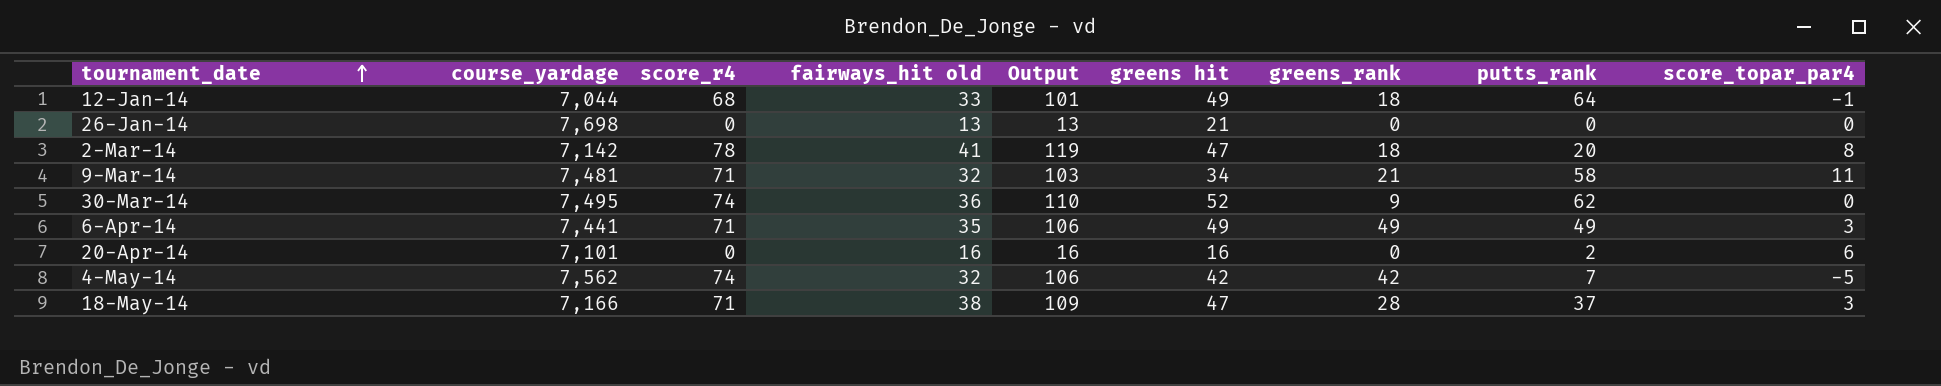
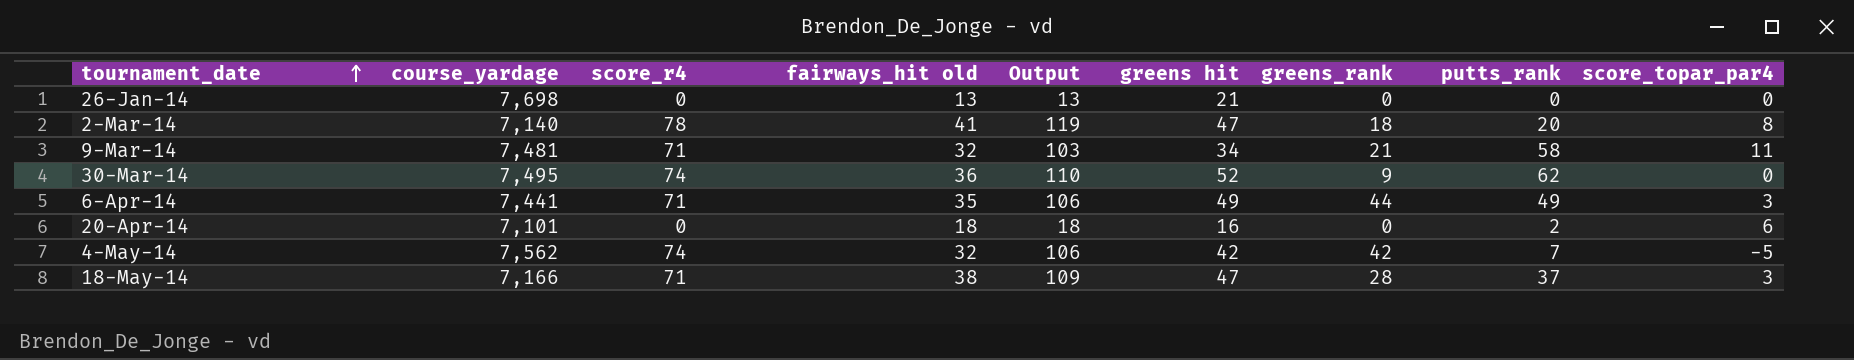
row 12-Jan-14: 7,044 | 68 | 33 | 101 | 49 | 18 | 64 | -1 -> none
2-Mar-14 | course_yardage: 7,142 -> 7,140
6-Apr-14 | greens_rank: 49 -> 44
20-Apr-14 | fairways_hit old: 16 -> 18
20-Apr-14 | Output: 16 -> 18

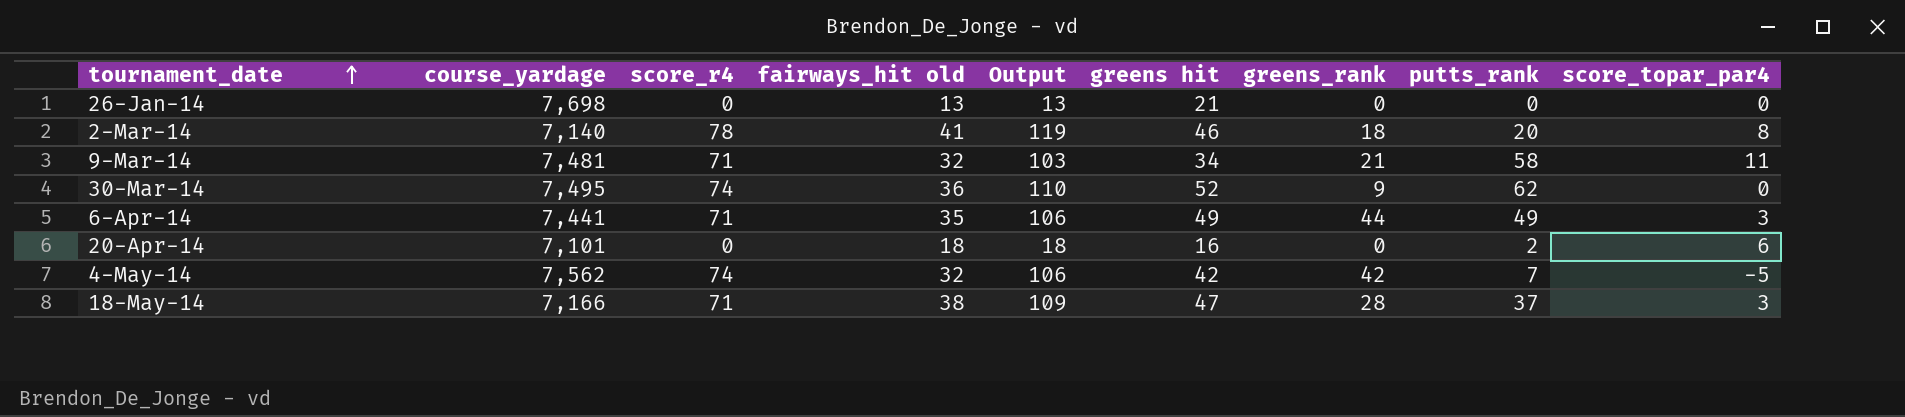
2-Mar-14 | greens hit: 47 -> 46

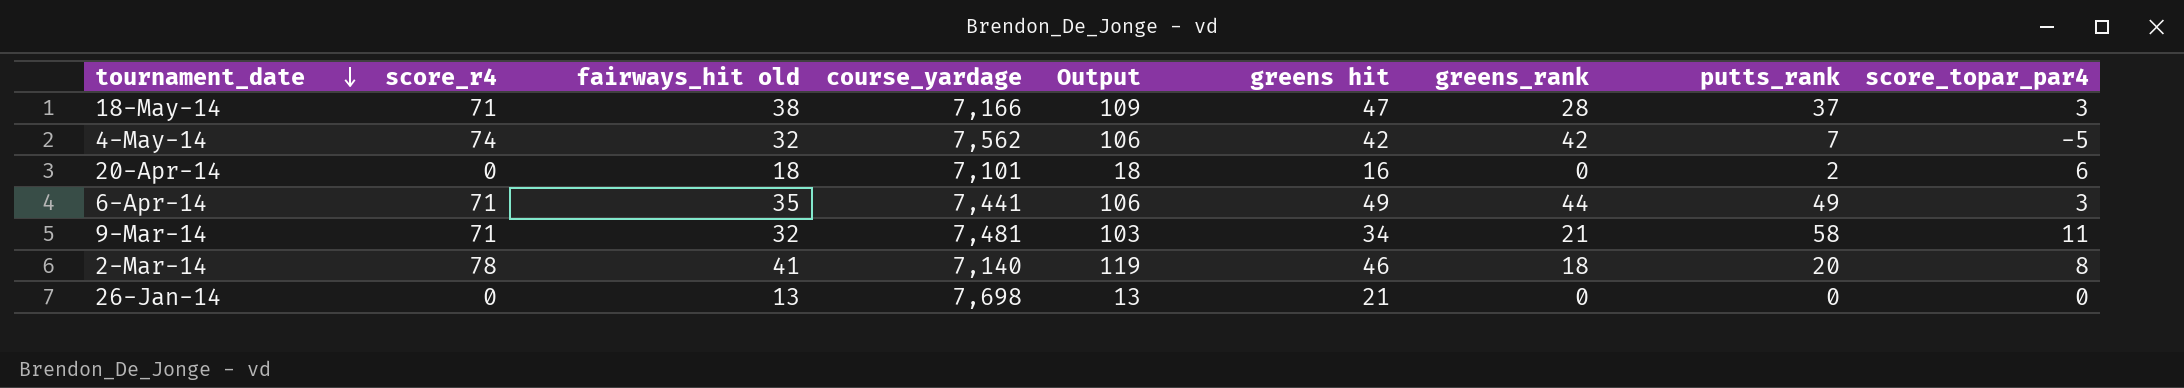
row order: tournament_date ascending -> tournament_date descending
column course_yardage | position: 2 -> 4
row 30-Mar-14: 7,495 | 74 | 36 | 110 | 52 | 9 | 62 | 0 -> none

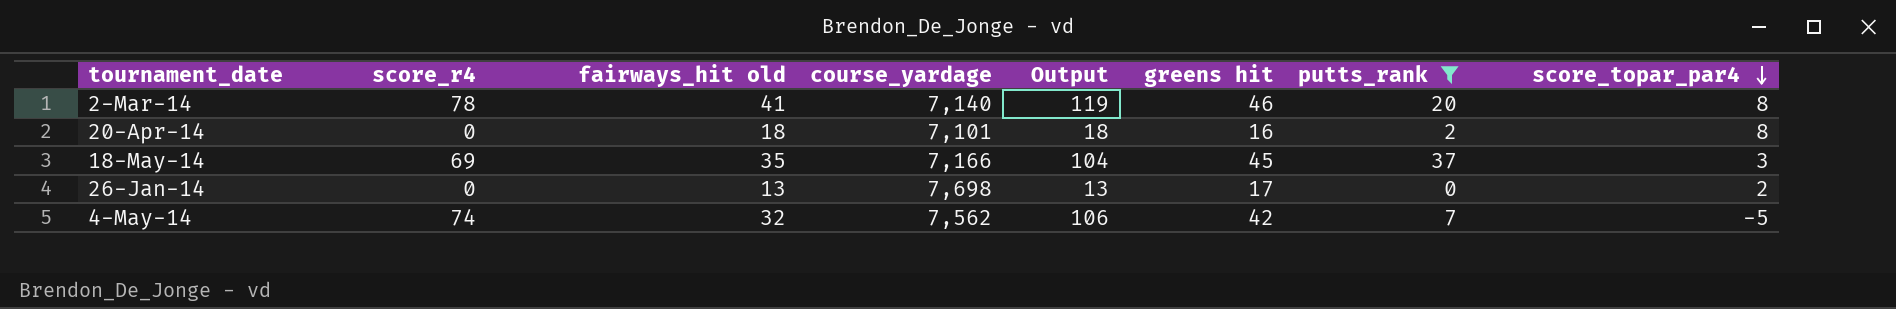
filter: none -> putts_rank <= 37
row order: tournament_date descending -> score_topar_par4 descending
column greens_rank | position: 7 -> none
20-Apr-14 | score_topar_par4: 6 -> 8
18-May-14 | score_r4: 71 -> 69
18-May-14 | fairways_hit old: 38 -> 35
18-May-14 | Output: 109 -> 104
18-May-14 | greens hit: 47 -> 45
26-Jan-14 | greens hit: 21 -> 17
26-Jan-14 | score_topar_par4: 0 -> 2

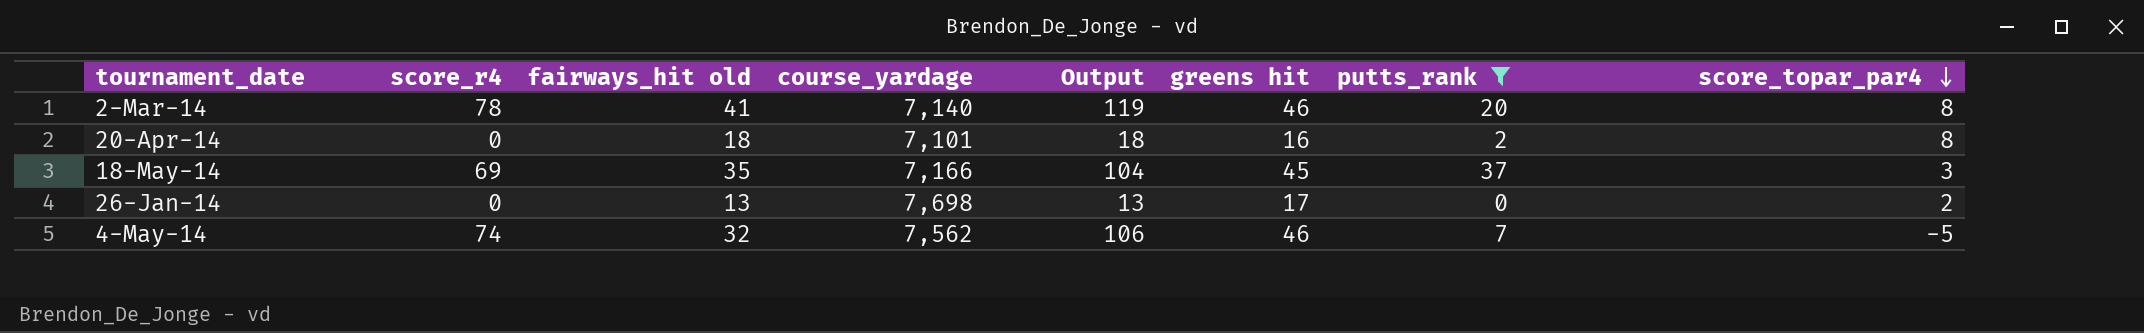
4-May-14 | greens hit: 42 -> 46

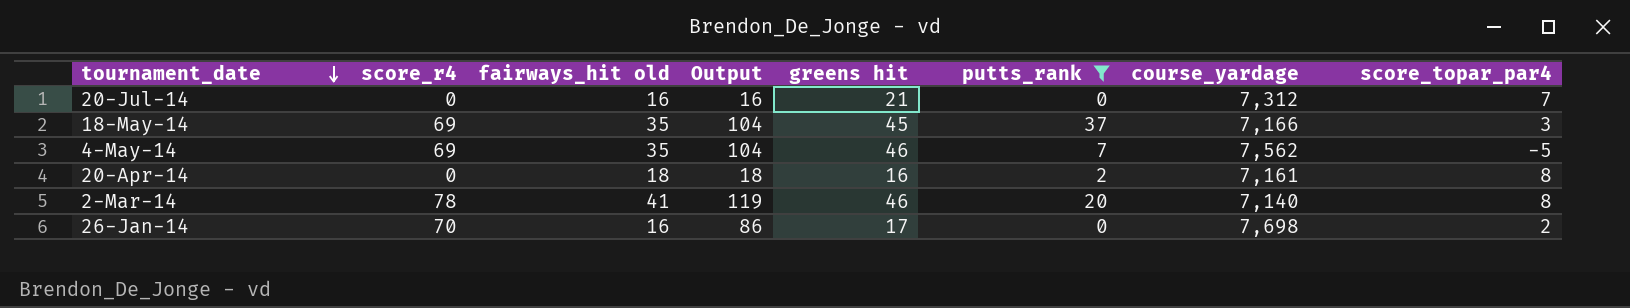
row order: score_topar_par4 descending -> tournament_date descending
column course_yardage | position: 4 -> 7
row 20-Jul-14: none -> 0 | 16 | 16 | 21 | 0 | 7,312 | 7
4-May-14 | score_r4: 74 -> 69
4-May-14 | fairways_hit old: 32 -> 35
4-May-14 | Output: 106 -> 104
20-Apr-14 | course_yardage: 7,101 -> 7,161
26-Jan-14 | score_r4: 0 -> 70
26-Jan-14 | fairways_hit old: 13 -> 16
26-Jan-14 | Output: 13 -> 86

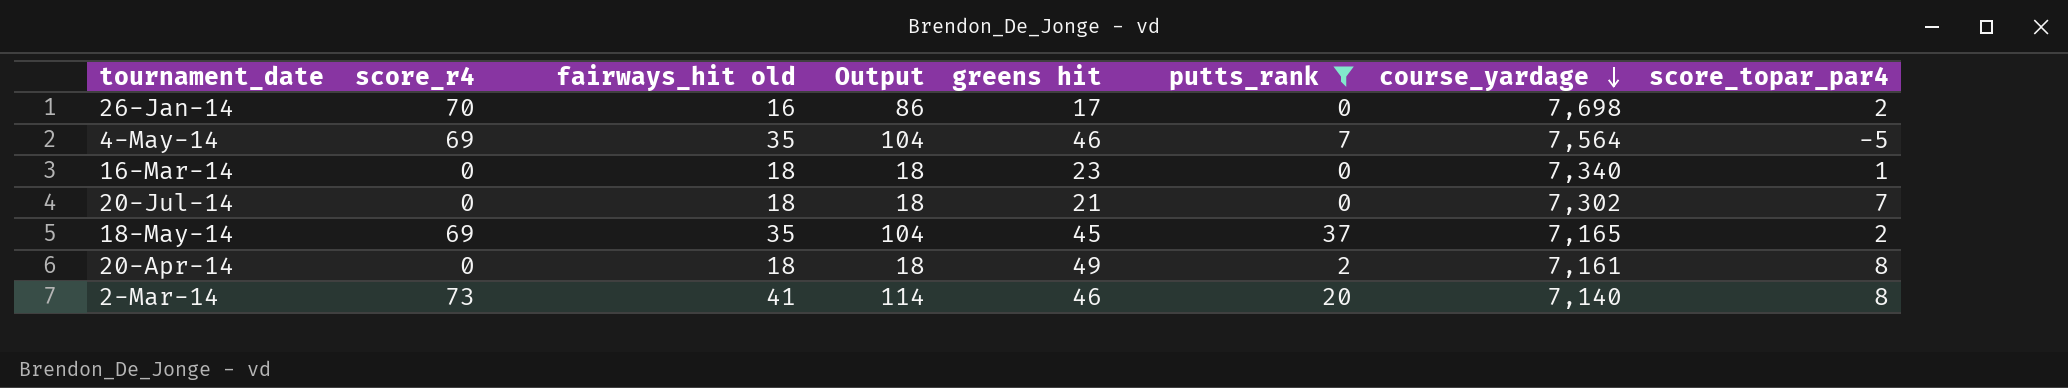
row order: tournament_date descending -> course_yardage descending
4-May-14 | course_yardage: 7,562 -> 7,564
row 16-Mar-14: none -> 0 | 18 | 18 | 23 | 0 | 7,340 | 1
20-Jul-14 | fairways_hit old: 16 -> 18
20-Jul-14 | Output: 16 -> 18
20-Jul-14 | course_yardage: 7,312 -> 7,302
18-May-14 | course_yardage: 7,166 -> 7,165
18-May-14 | score_topar_par4: 3 -> 2
20-Apr-14 | greens hit: 16 -> 49
2-Mar-14 | score_r4: 78 -> 73
2-Mar-14 | Output: 119 -> 114

